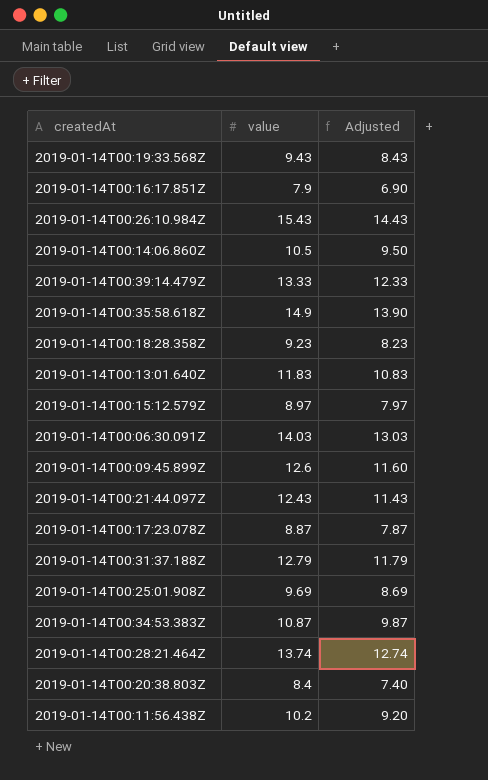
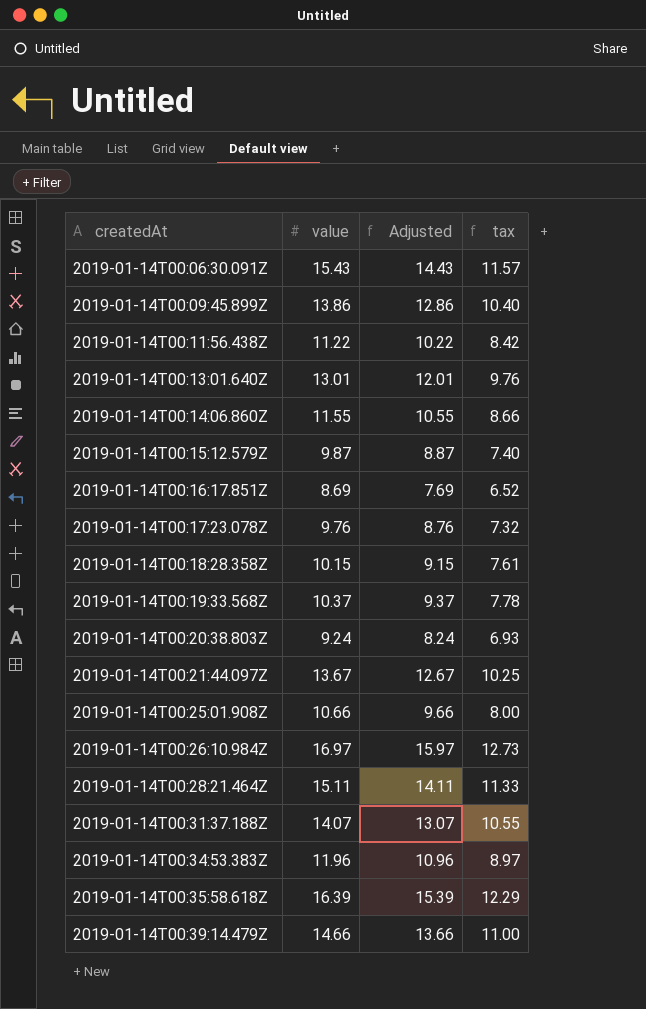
row order: none -> createdAt ascending
column tax | formula: none -> [value] * 0.75
2019-01-14T00:06:30.091Z | value: 14.03 -> 15.43
2019-01-14T00:06:30.091Z | Adjusted: 13.03 -> 14.43
2019-01-14T00:09:45.899Z | value: 12.6 -> 13.86
2019-01-14T00:09:45.899Z | Adjusted: 11.60 -> 12.86
2019-01-14T00:11:56.438Z | value: 10.2 -> 11.22
2019-01-14T00:11:56.438Z | Adjusted: 9.20 -> 10.22
2019-01-14T00:13:01.640Z | value: 11.83 -> 13.01
2019-01-14T00:13:01.640Z | Adjusted: 10.83 -> 12.01
2019-01-14T00:14:06.860Z | value: 10.5 -> 11.55
2019-01-14T00:14:06.860Z | Adjusted: 9.50 -> 10.55
2019-01-14T00:15:12.579Z | value: 8.97 -> 9.87
2019-01-14T00:15:12.579Z | Adjusted: 7.97 -> 8.87
2019-01-14T00:16:17.851Z | value: 7.9 -> 8.69
2019-01-14T00:16:17.851Z | Adjusted: 6.90 -> 7.69
2019-01-14T00:17:23.078Z | value: 8.87 -> 9.76
2019-01-14T00:17:23.078Z | Adjusted: 7.87 -> 8.76
2019-01-14T00:18:28.358Z | value: 9.23 -> 10.15
2019-01-14T00:18:28.358Z | Adjusted: 8.23 -> 9.15
2019-01-14T00:19:33.568Z | value: 9.43 -> 10.37
2019-01-14T00:19:33.568Z | Adjusted: 8.43 -> 9.37
2019-01-14T00:20:38.803Z | value: 8.4 -> 9.24
2019-01-14T00:20:38.803Z | Adjusted: 7.40 -> 8.24
2019-01-14T00:21:44.097Z | value: 12.43 -> 13.67
2019-01-14T00:21:44.097Z | Adjusted: 11.43 -> 12.67
2019-01-14T00:25:01.908Z | value: 9.69 -> 10.66
2019-01-14T00:25:01.908Z | Adjusted: 8.69 -> 9.66
2019-01-14T00:26:10.984Z | value: 15.43 -> 16.97
2019-01-14T00:26:10.984Z | Adjusted: 14.43 -> 15.97
2019-01-14T00:28:21.464Z | value: 13.74 -> 15.11
2019-01-14T00:28:21.464Z | Adjusted: 12.74 -> 14.11
2019-01-14T00:31:37.188Z | value: 12.79 -> 14.07
2019-01-14T00:31:37.188Z | Adjusted: 11.79 -> 13.07
2019-01-14T00:34:53.383Z | value: 10.87 -> 11.96
2019-01-14T00:34:53.383Z | Adjusted: 9.87 -> 10.96
2019-01-14T00:35:58.618Z | value: 14.9 -> 16.39
2019-01-14T00:35:58.618Z | Adjusted: 13.90 -> 15.39
2019-01-14T00:39:14.479Z | value: 13.33 -> 14.66
2019-01-14T00:39:14.479Z | Adjusted: 12.33 -> 13.66

